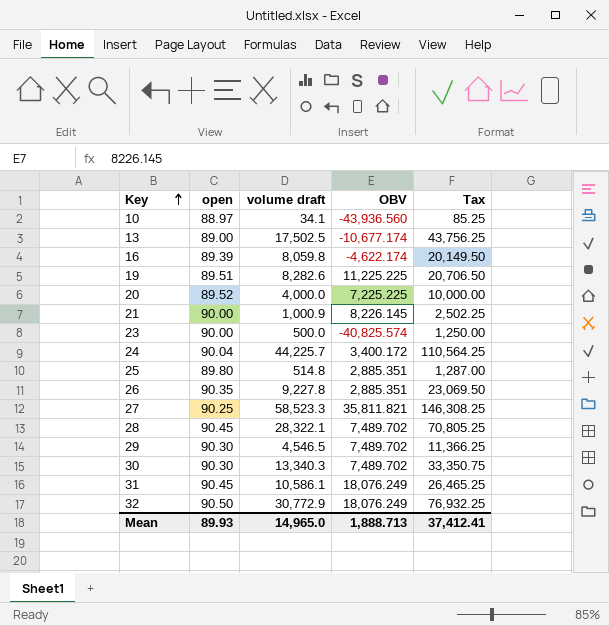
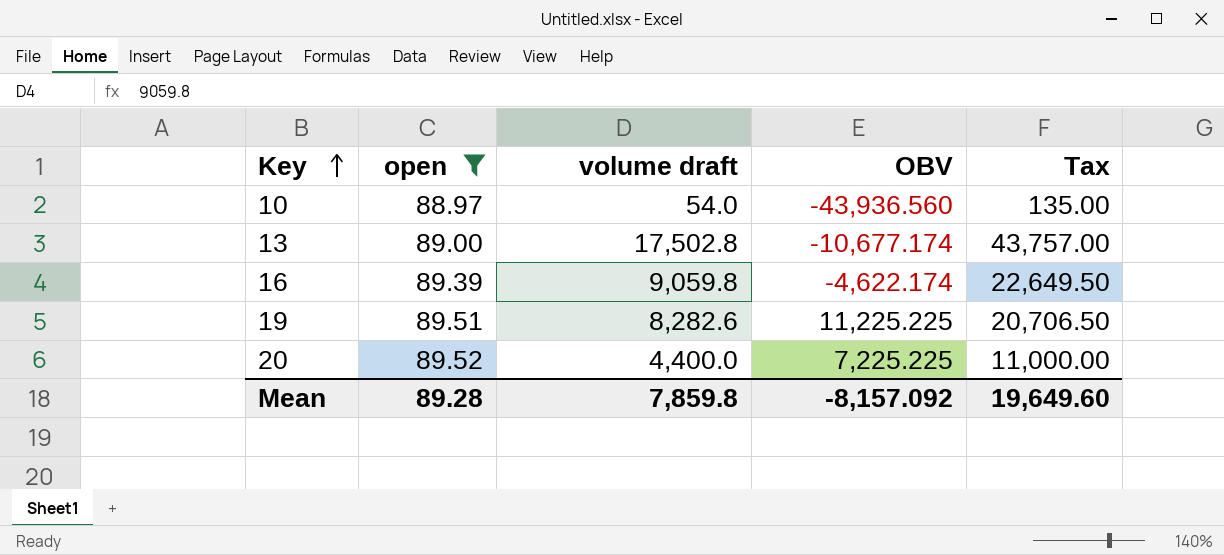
filter: none -> open <= 89.52
10 | volume draft: 34.1 -> 54.0
10 | Tax: 85.25 -> 135.00
13 | volume draft: 17,502.5 -> 17,502.8
13 | Tax: 43,756.25 -> 43,757.00
16 | volume draft: 8,059.8 -> 9,059.8
16 | Tax: 20,149.50 -> 22,649.50
20 | volume draft: 4,000.0 -> 4,400.0
20 | Tax: 10,000.00 -> 11,000.00
Mean | open: 89.93 -> 89.28
Mean | volume draft: 14,965.0 -> 7,859.8
Mean | OBV: 1,888.713 -> -8,157.092
Mean | Tax: 37,412.41 -> 19,649.60

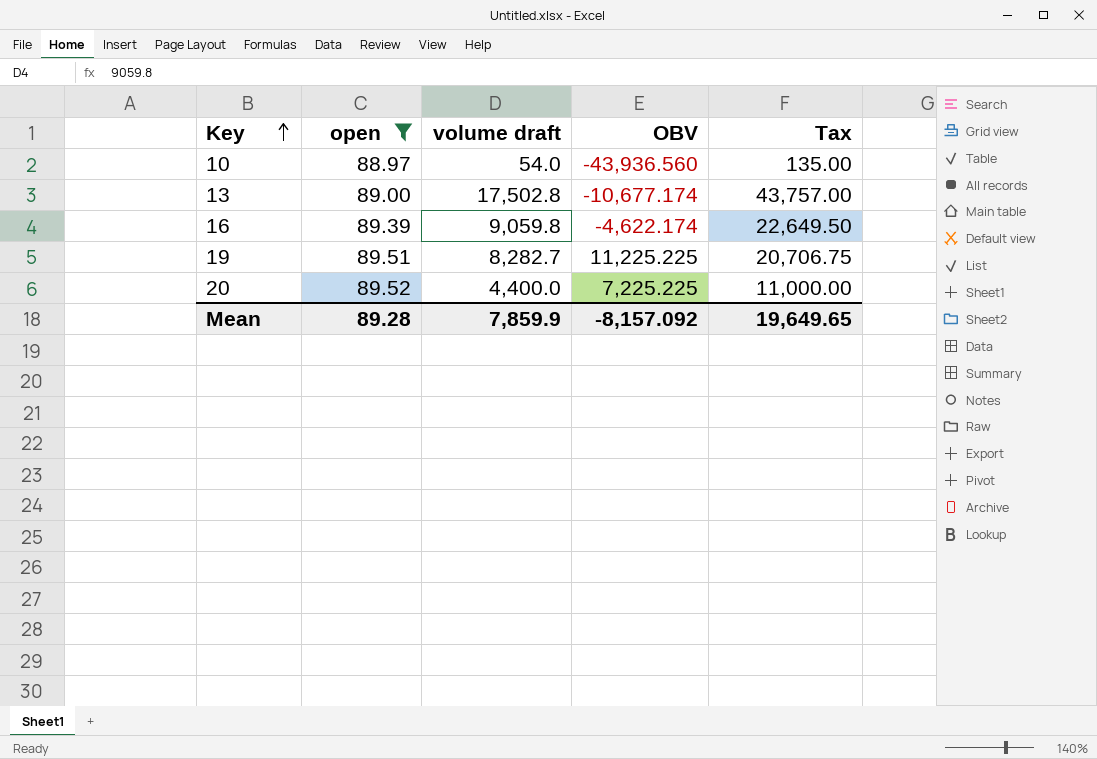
19 | volume draft: 8,282.6 -> 8,282.7
19 | Tax: 20,706.50 -> 20,706.75
Mean | volume draft: 7,859.8 -> 7,859.9
Mean | Tax: 19,649.60 -> 19,649.65

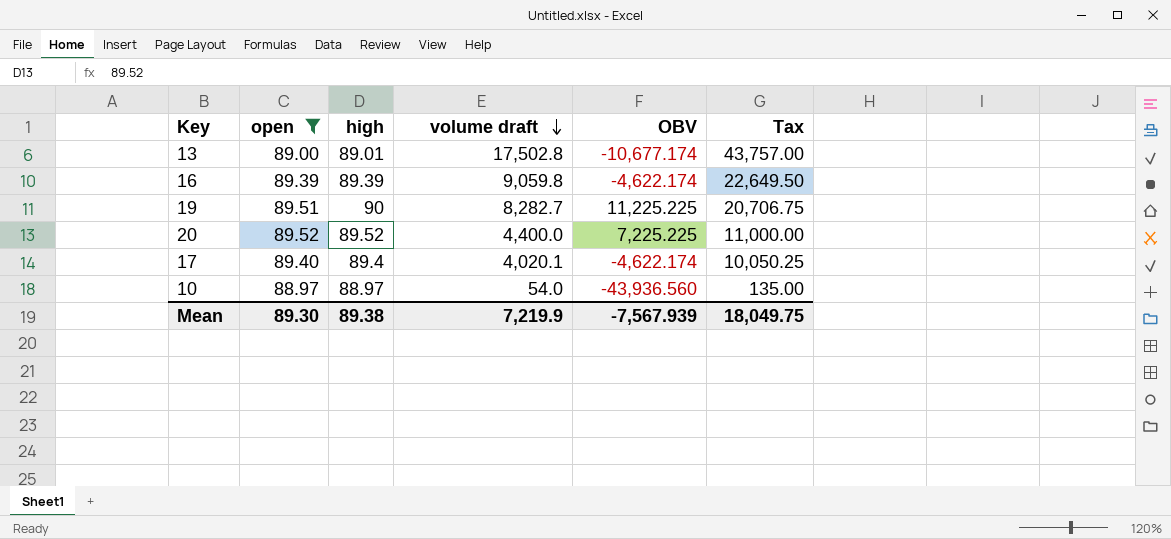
row order: Key ascending -> volume draft descending
column high | position: none -> 3
row 17: none -> 89.40 | 89.4 | 4,020.1 | -4,622.174 | 10,050.25
Mean | open: 89.28 -> 89.30
Mean | volume draft: 7,859.9 -> 7,219.9
Mean | OBV: -8,157.092 -> -7,567.939
Mean | Tax: 19,649.65 -> 18,049.75

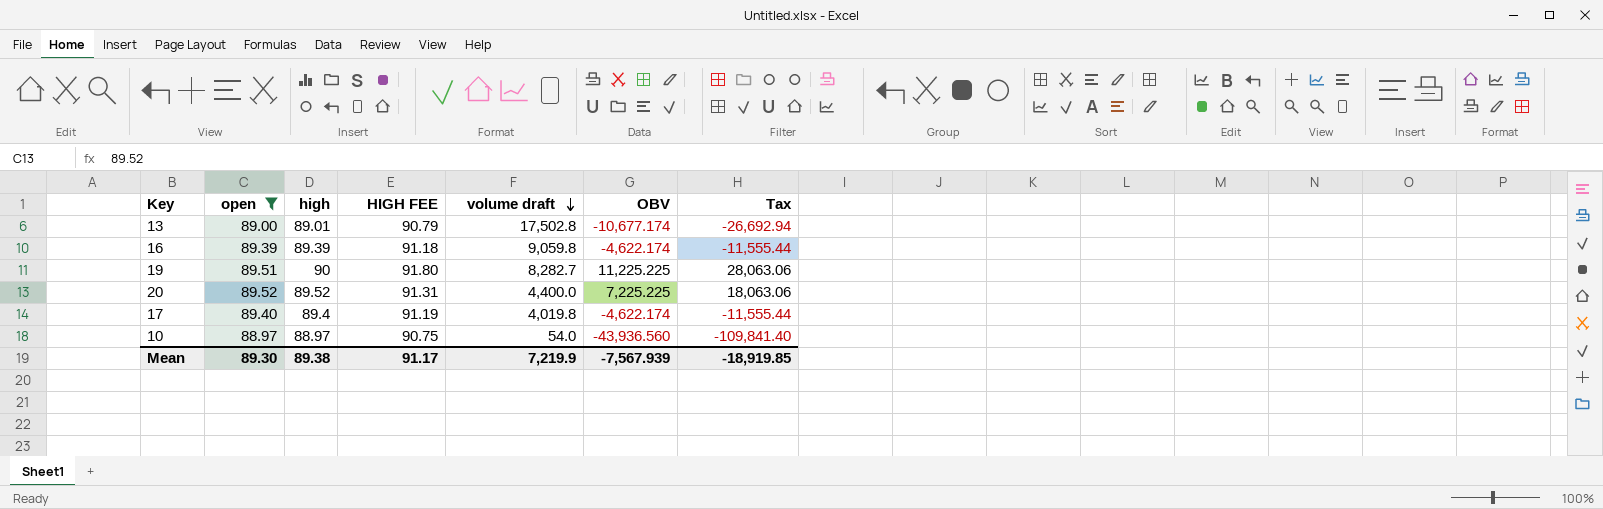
column HIGH FEE | formula: none -> [high] * 1.02
column Tax | formula: [volume draft] * 2.5 -> [OBV] * 2.5
17 | volume draft: 4,020.1 -> 4,019.8
Mean | Tax: 18,049.75 -> -18,919.85

